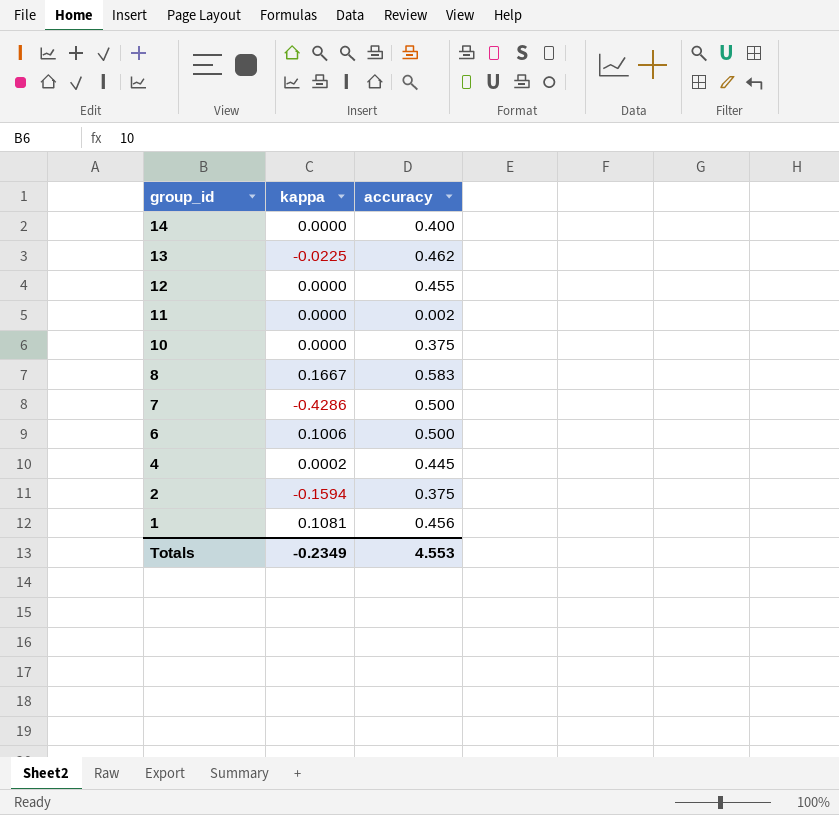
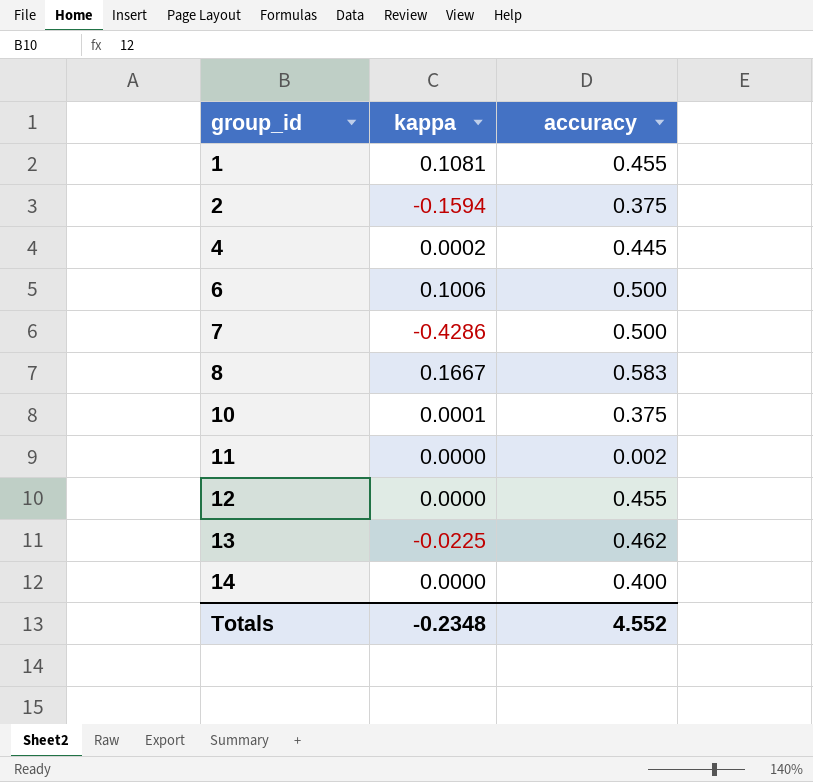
row order: group_id descending -> group_id ascending
1 | accuracy: 0.456 -> 0.455
10 | kappa: 0.0000 -> 0.0001
Totals | kappa: -0.2349 -> -0.2348
Totals | accuracy: 4.553 -> 4.552

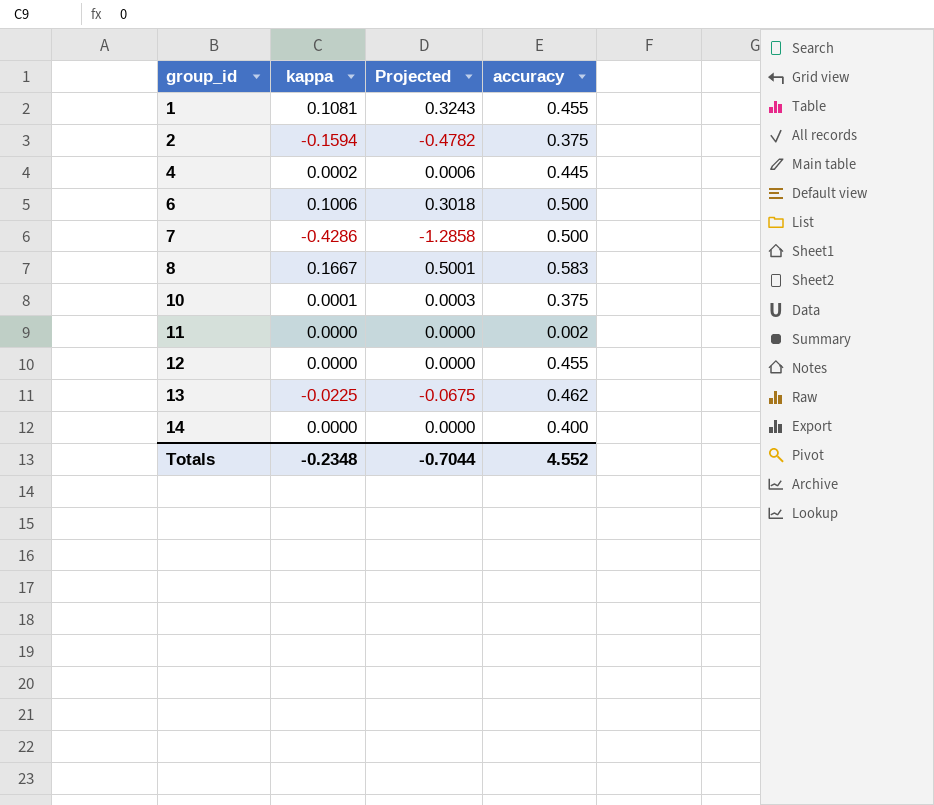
column Projected | formula: none -> [kappa] * 3

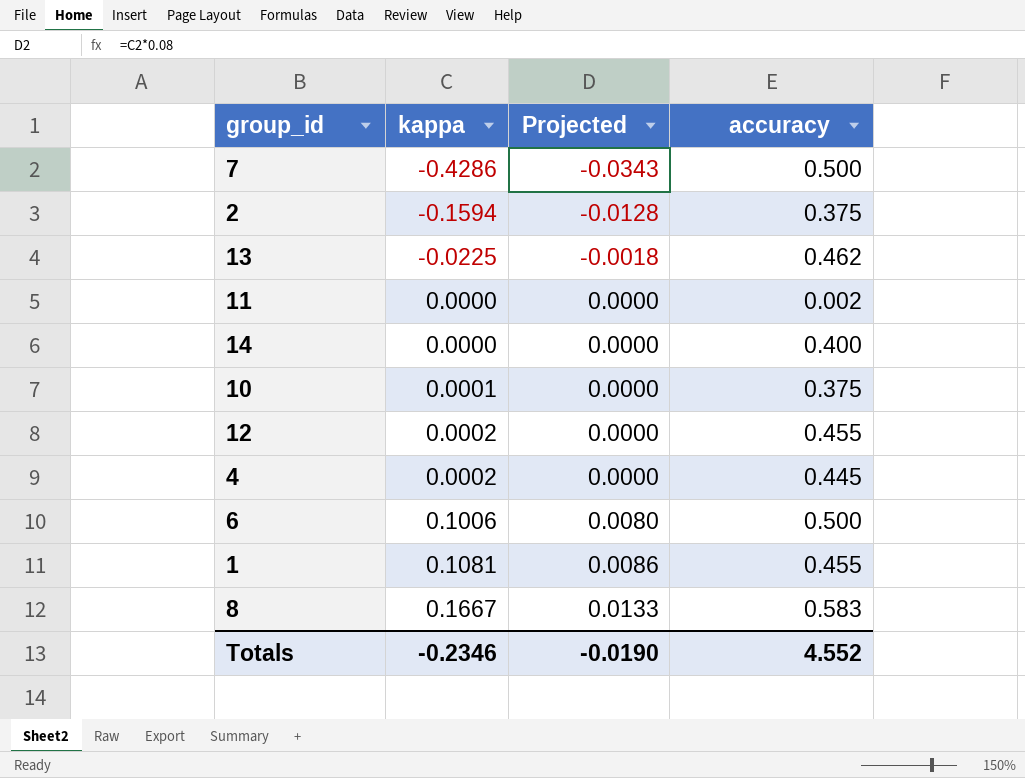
row order: group_id ascending -> kappa ascending
column Projected | formula: [kappa] * 3 -> [kappa] * 0.08
12 | kappa: 0.0000 -> 0.0002
Totals | kappa: -0.2348 -> -0.2346
Totals | Projected: -0.7044 -> -0.0190

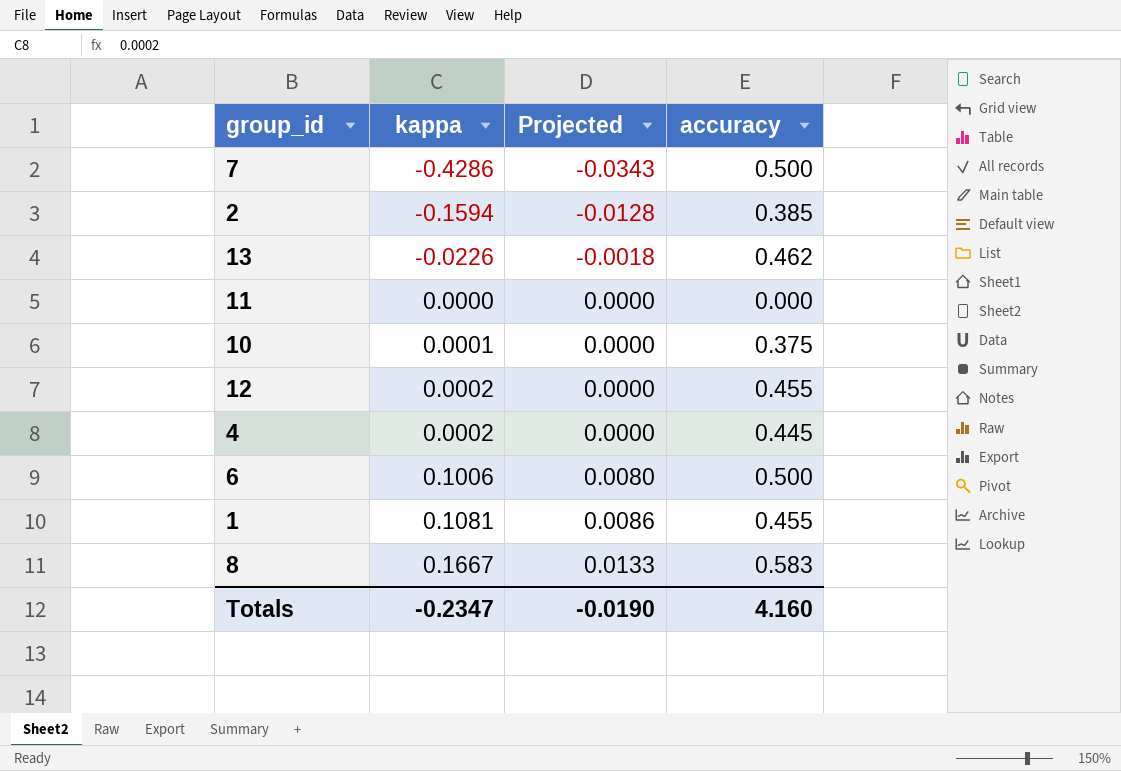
row 14: 0.0000 | 0.0000 | 0.400 -> none
2 | accuracy: 0.375 -> 0.385
13 | kappa: -0.0225 -> -0.0226
11 | accuracy: 0.002 -> 0.000
Totals | kappa: -0.2346 -> -0.2347
Totals | accuracy: 4.552 -> 4.160

